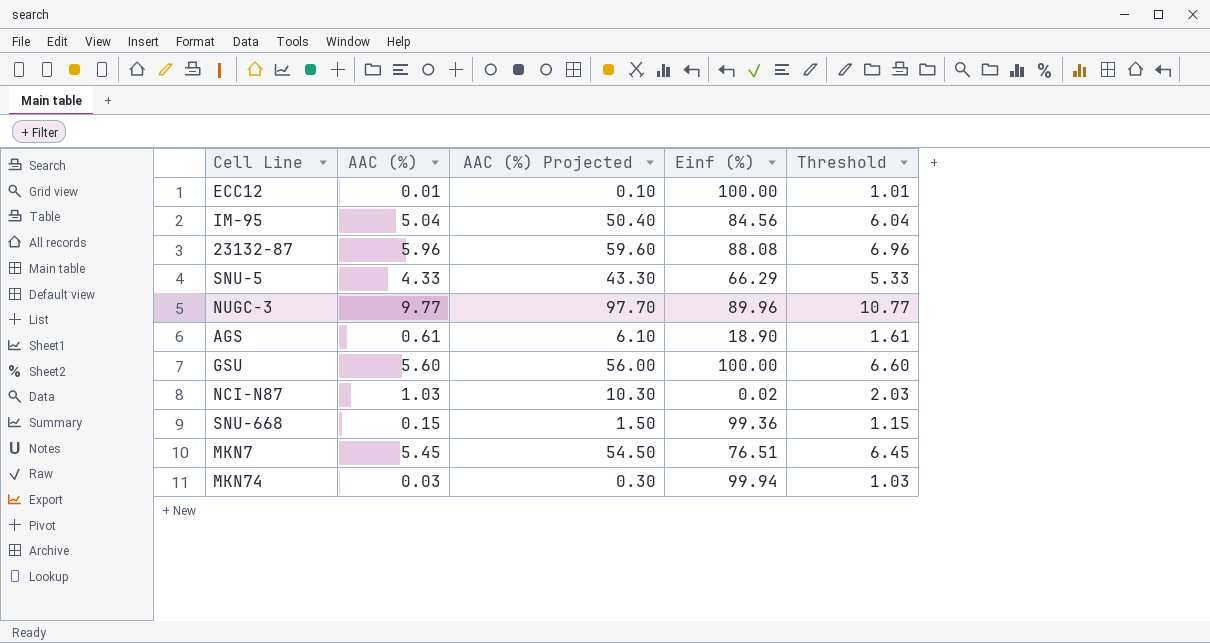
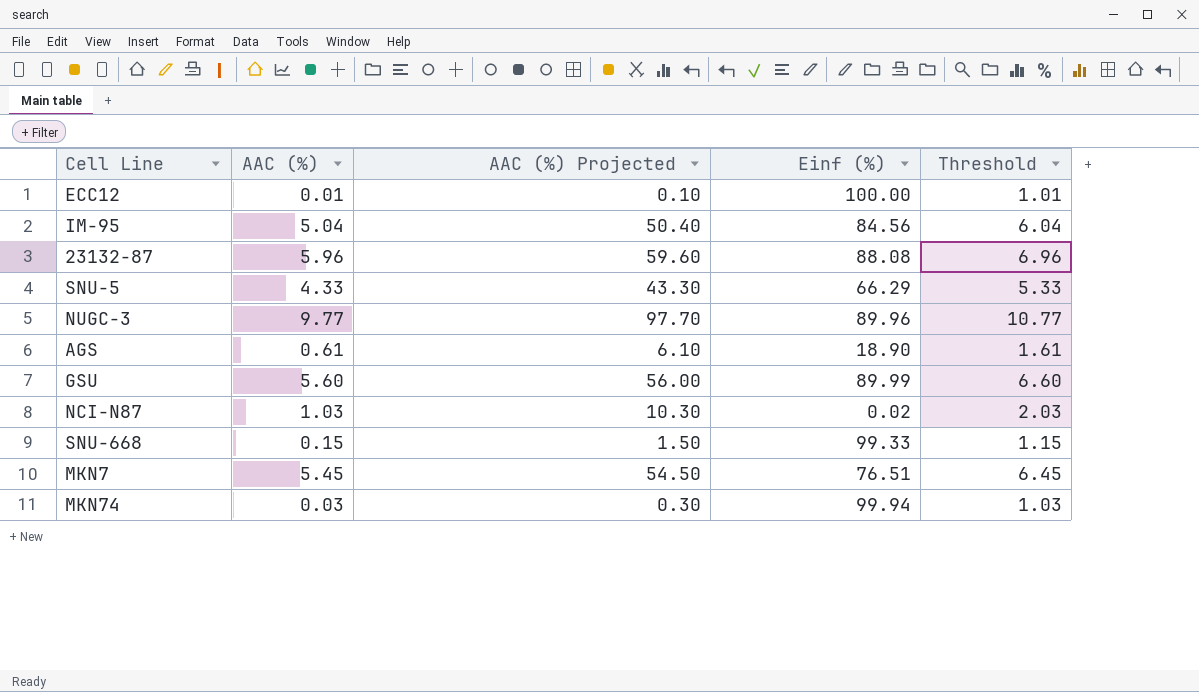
GSU | Einf (%): 100.00 -> 89.99
SNU-668 | Einf (%): 99.36 -> 99.33

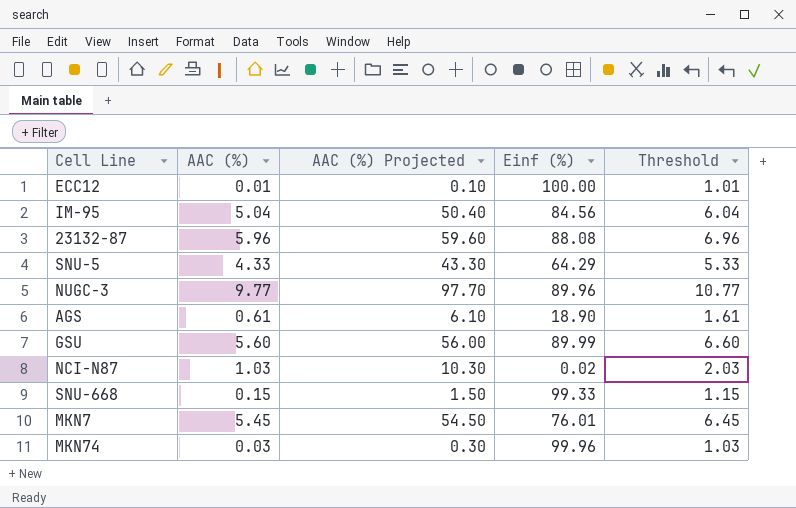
SNU-5 | Einf (%): 66.29 -> 64.29
MKN7 | Einf (%): 76.51 -> 76.01
MKN74 | Einf (%): 99.94 -> 99.96

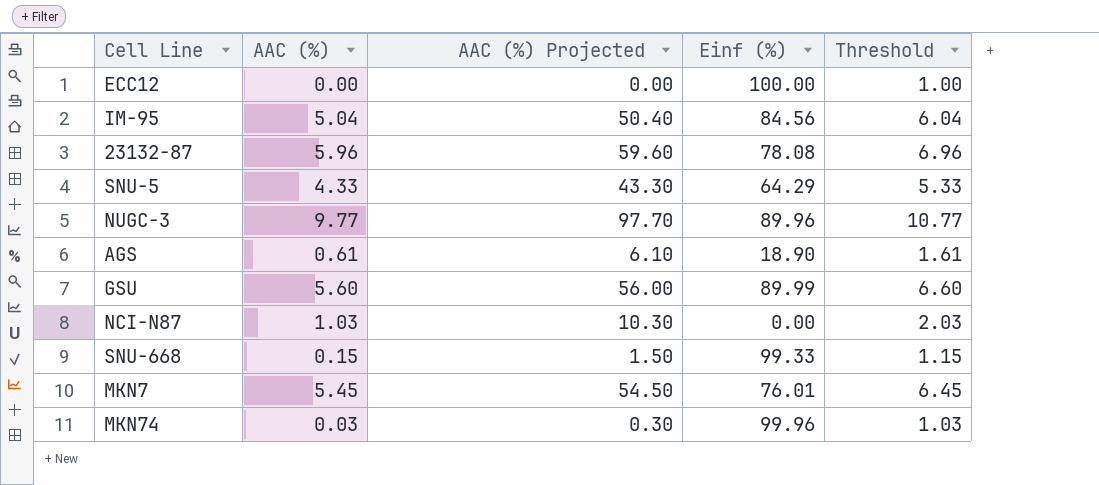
ECC12 | AAC (%): 0.01 -> 0.00
ECC12 | AAC (%) Projected: 0.10 -> 0.00
ECC12 | Threshold: 1.01 -> 1.00
23132-87 | Einf (%): 88.08 -> 78.08
NCI-N87 | Einf (%): 0.02 -> 0.00

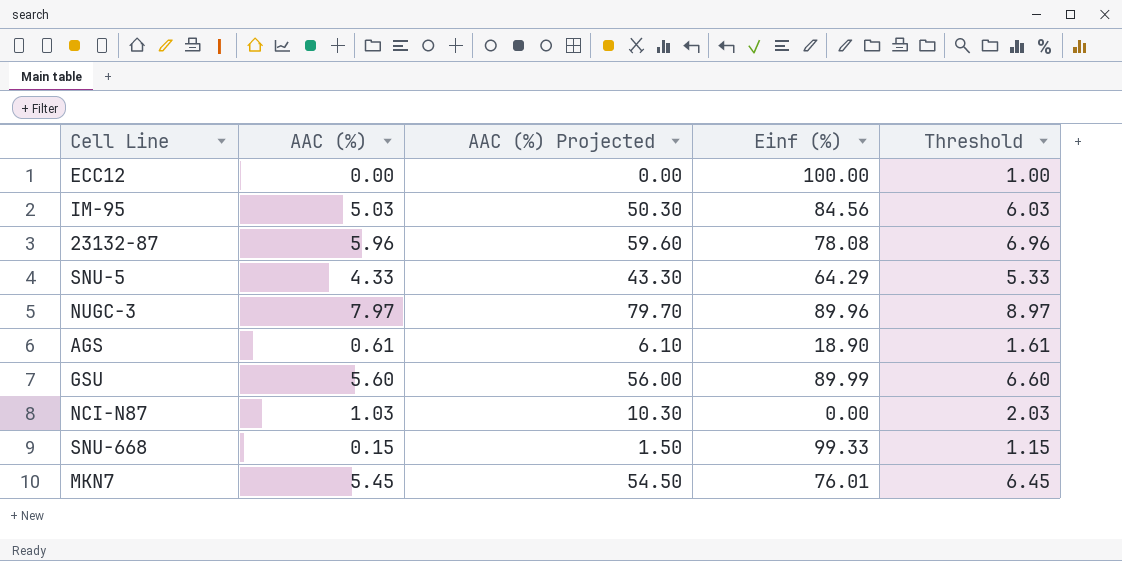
row MKN74: 0.03 | 0.30 | 99.96 | 1.03 -> none
IM-95 | AAC (%): 5.04 -> 5.03
IM-95 | AAC (%) Projected: 50.40 -> 50.30
IM-95 | Threshold: 6.04 -> 6.03
NUGC-3 | AAC (%): 9.77 -> 7.97
NUGC-3 | AAC (%) Projected: 97.70 -> 79.70
NUGC-3 | Threshold: 10.77 -> 8.97

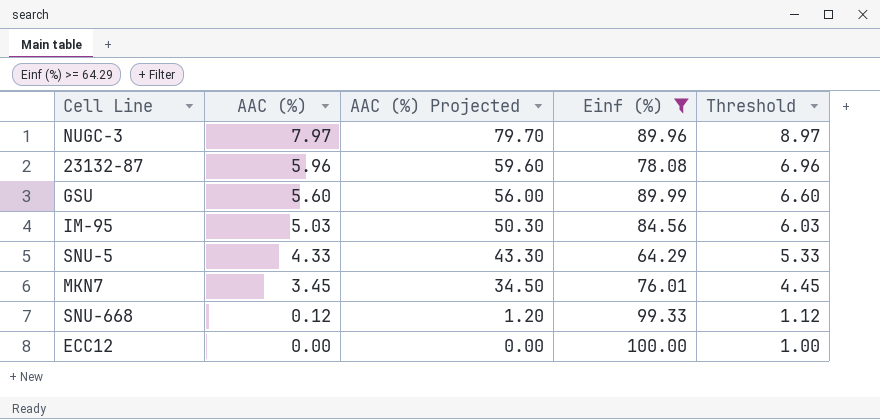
filter: none -> Einf (%) >= 64.29
row order: none -> AAC (%) descending
MKN7 | AAC (%): 5.45 -> 3.45
MKN7 | AAC (%) Projected: 54.50 -> 34.50
MKN7 | Threshold: 6.45 -> 4.45
SNU-668 | AAC (%): 0.15 -> 0.12
SNU-668 | AAC (%) Projected: 1.50 -> 1.20
SNU-668 | Threshold: 1.15 -> 1.12

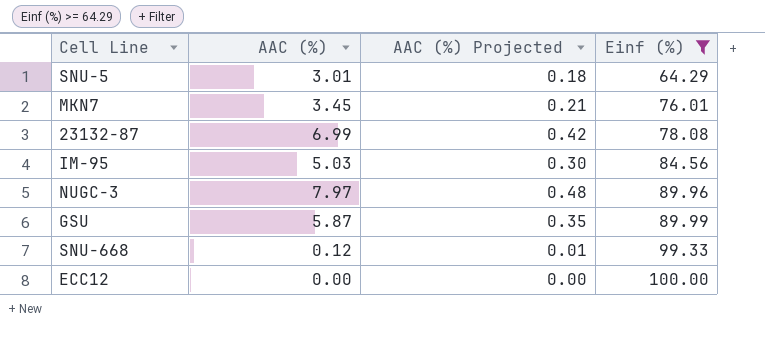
row order: AAC (%) descending -> Einf (%) ascending
column Threshold | formula: [AAC (%)] + 1 -> none
column AAC (%) Projected | formula: [AAC (%)] * 10 -> [AAC (%)] * 0.06
SNU-5 | AAC (%): 4.33 -> 3.01
23132-87 | AAC (%): 5.96 -> 6.99
GSU | AAC (%): 5.60 -> 5.87

